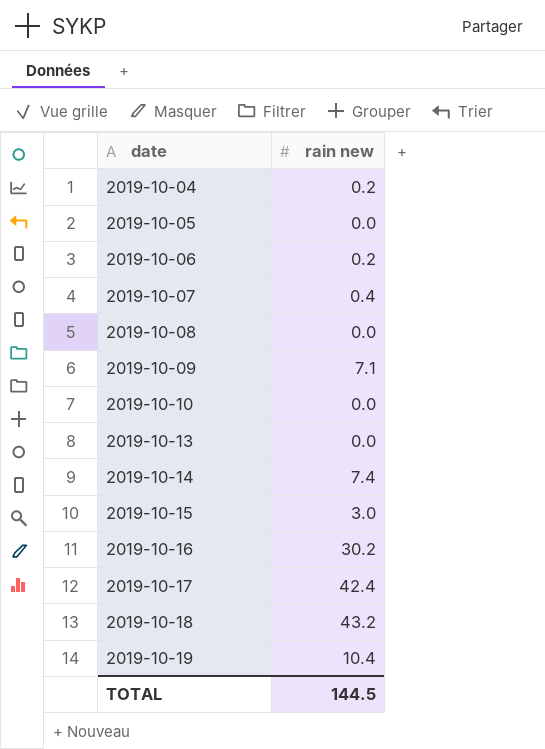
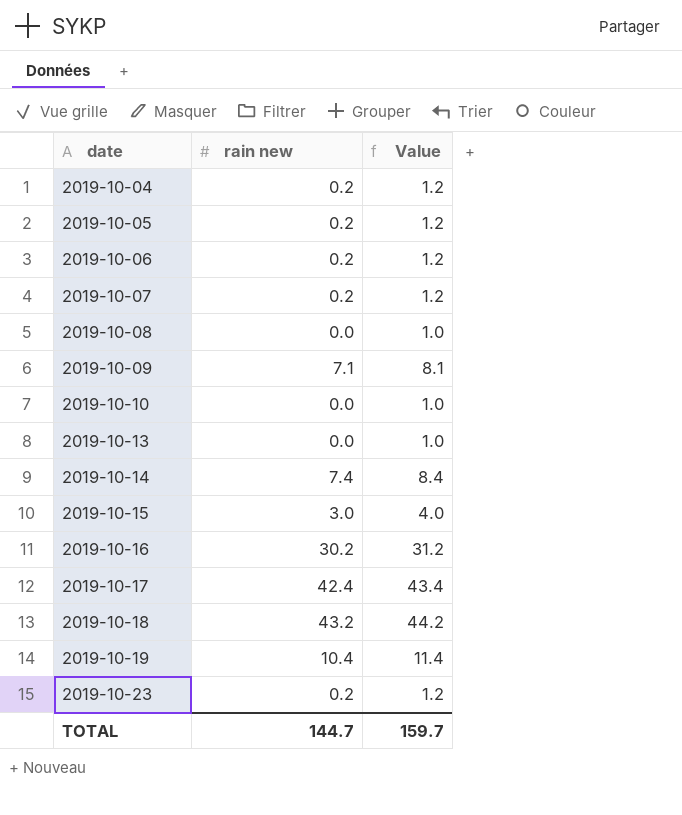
column Value | formula: none -> [rain new] + 1
2019-10-05 | rain new: 0.0 -> 0.2
2019-10-07 | rain new: 0.4 -> 0.2
row 2019-10-23: none -> 0.2 | 1.2
TOTAL | rain new: 144.5 -> 144.7

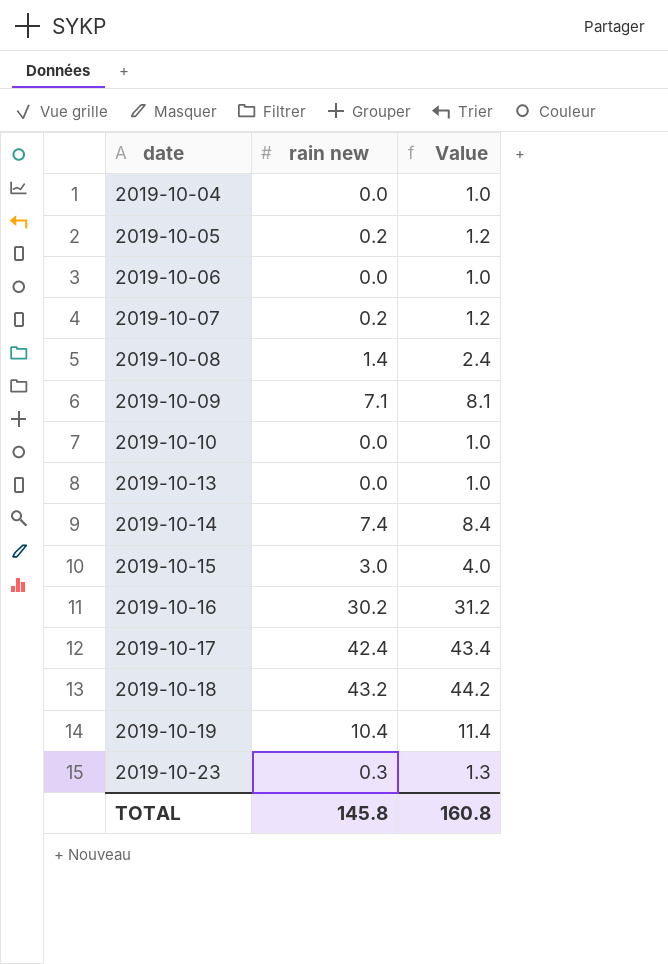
2019-10-04 | rain new: 0.2 -> 0.0
2019-10-04 | Value: 1.2 -> 1.0
2019-10-06 | rain new: 0.2 -> 0.0
2019-10-06 | Value: 1.2 -> 1.0
2019-10-08 | rain new: 0.0 -> 1.4
2019-10-08 | Value: 1.0 -> 2.4
2019-10-23 | rain new: 0.2 -> 0.3
2019-10-23 | Value: 1.2 -> 1.3
TOTAL | rain new: 144.7 -> 145.8
TOTAL | Value: 159.7 -> 160.8

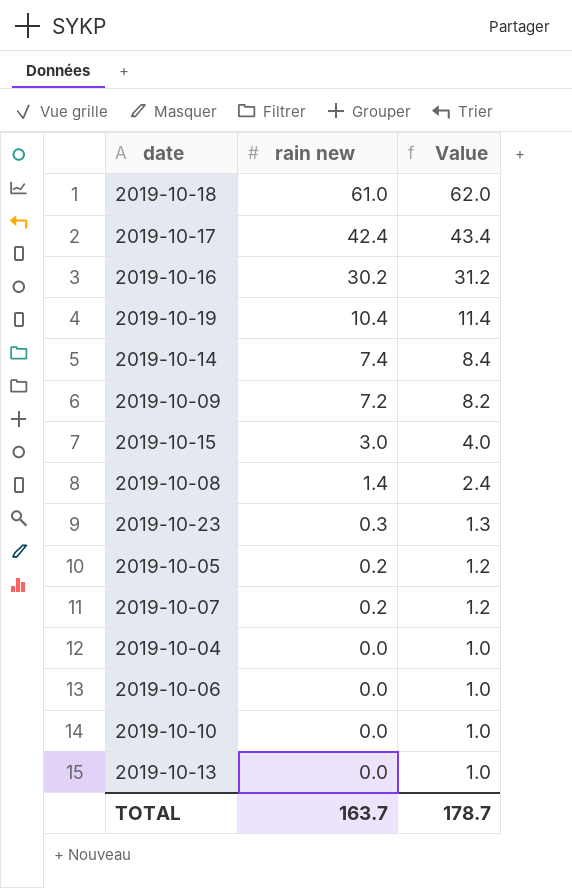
row order: date ascending -> rain new descending
2019-10-18 | rain new: 43.2 -> 61.0
2019-10-18 | Value: 44.2 -> 62.0
2019-10-09 | rain new: 7.1 -> 7.2
2019-10-09 | Value: 8.1 -> 8.2
TOTAL | rain new: 145.8 -> 163.7
TOTAL | Value: 160.8 -> 178.7

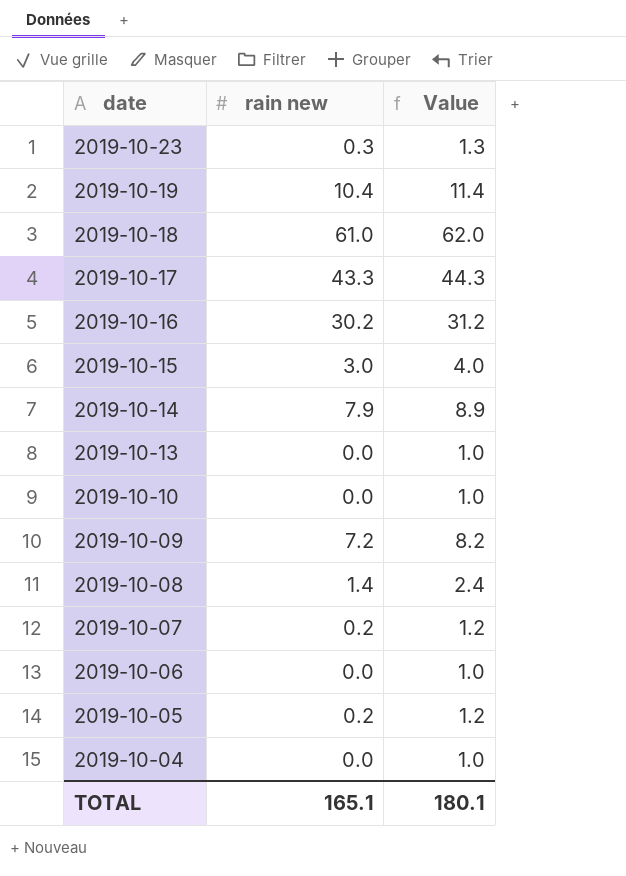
row order: rain new descending -> date descending
2019-10-17 | rain new: 42.4 -> 43.3
2019-10-17 | Value: 43.4 -> 44.3
2019-10-14 | rain new: 7.4 -> 7.9
2019-10-14 | Value: 8.4 -> 8.9
TOTAL | rain new: 163.7 -> 165.1
TOTAL | Value: 178.7 -> 180.1

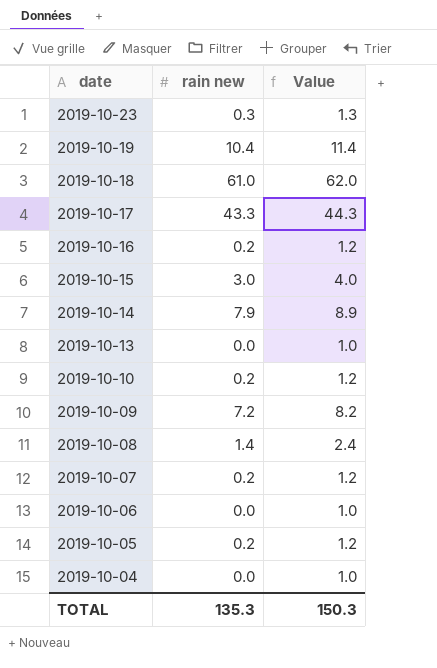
2019-10-16 | rain new: 30.2 -> 0.2
2019-10-16 | Value: 31.2 -> 1.2
2019-10-10 | rain new: 0.0 -> 0.2
2019-10-10 | Value: 1.0 -> 1.2
TOTAL | rain new: 165.1 -> 135.3
TOTAL | Value: 180.1 -> 150.3

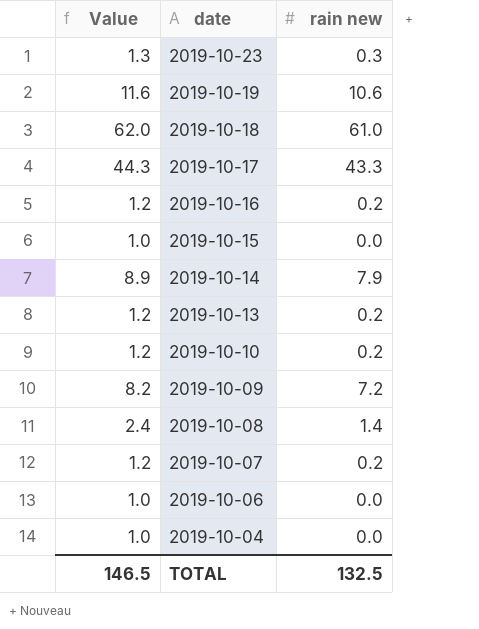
column Value | position: 3 -> 1
row 2019-10-05: 0.2 | 1.2 -> none
2019-10-19 | Value: 11.4 -> 11.6
2019-10-19 | rain new: 10.4 -> 10.6
2019-10-15 | Value: 4.0 -> 1.0
2019-10-15 | rain new: 3.0 -> 0.0
2019-10-13 | Value: 1.0 -> 1.2
2019-10-13 | rain new: 0.0 -> 0.2
TOTAL | Value: 150.3 -> 146.5
TOTAL | rain new: 135.3 -> 132.5

